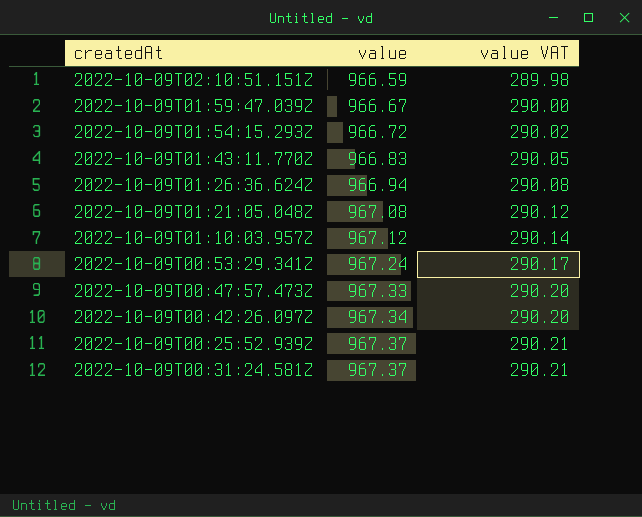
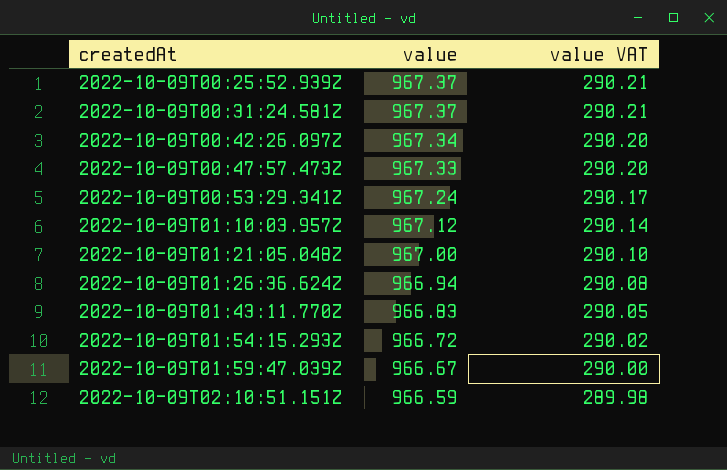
row order: value ascending -> createdAt ascending
2022-10-09T01:21:05.048Z | value: 967.08 -> 967.00
2022-10-09T01:21:05.048Z | value VAT: 290.12 -> 290.10

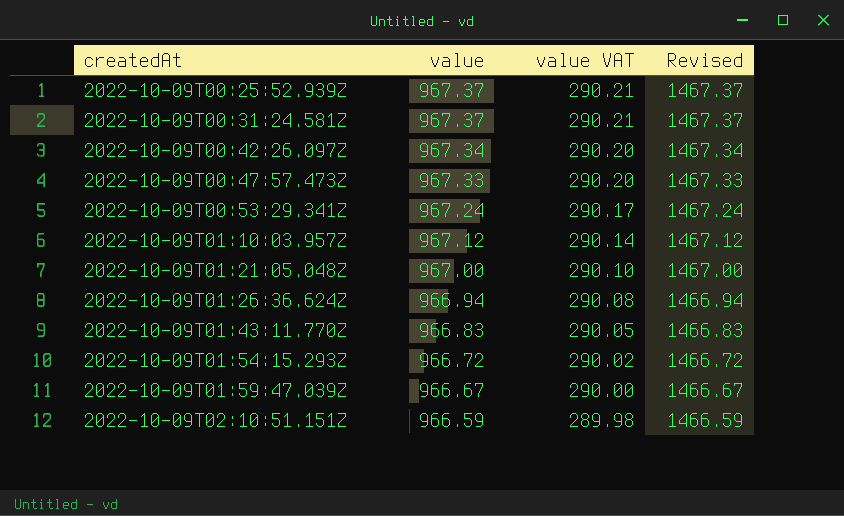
column Revised | formula: none -> [value] + 500

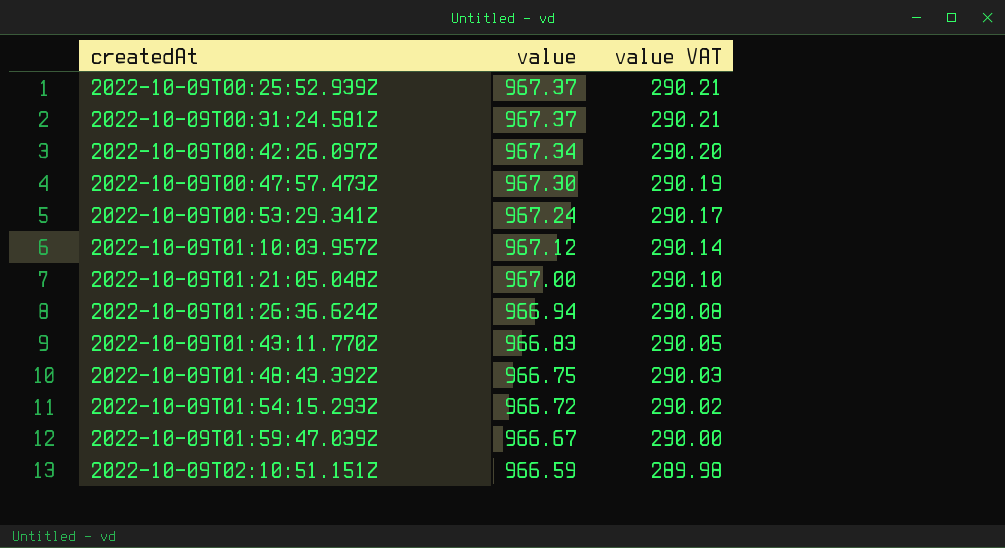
column Revised | formula: [value] + 500 -> none
2022-10-09T00:47:57.473Z | value: 967.33 -> 967.30
2022-10-09T00:47:57.473Z | value VAT: 290.20 -> 290.19
row 2022-10-09T01:48:43.392Z: none -> 966.75 | 290.03

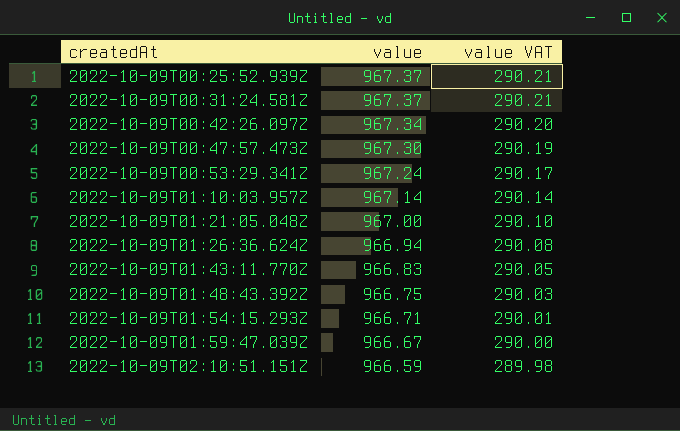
2022-10-09T01:10:03.957Z | value: 967.12 -> 967.14
2022-10-09T01:54:15.293Z | value: 966.72 -> 966.71
2022-10-09T01:54:15.293Z | value VAT: 290.02 -> 290.01

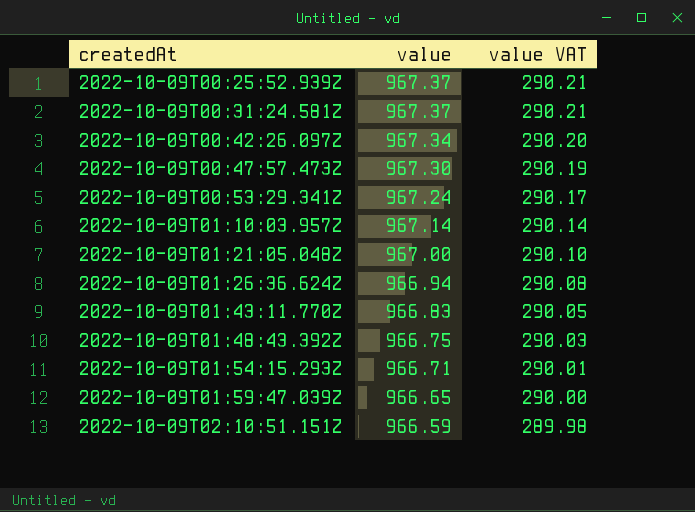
2022-10-09T01:59:47.039Z | value: 966.67 -> 966.65

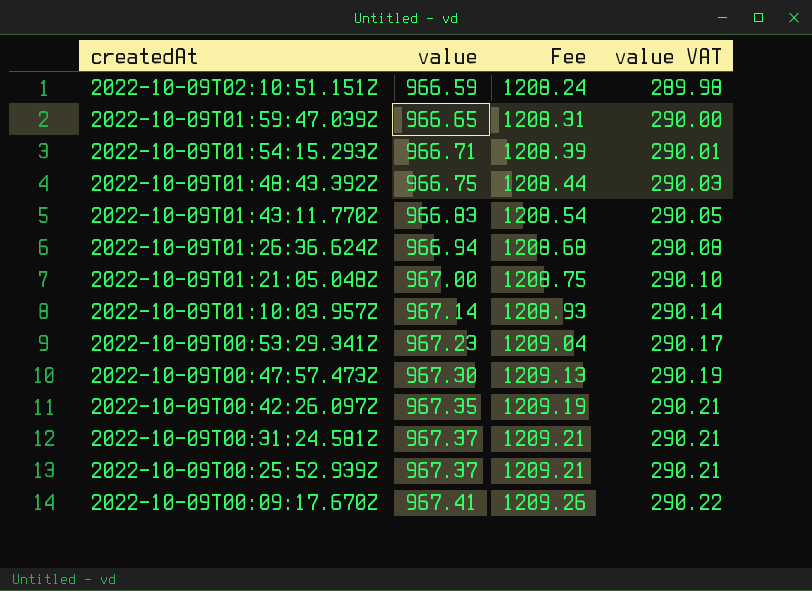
row order: createdAt ascending -> createdAt descending
column Fee | formula: none -> [value] * 1.25
2022-10-09T00:53:29.341Z | value: 967.24 -> 967.23
2022-10-09T00:42:26.097Z | value: 967.34 -> 967.35
2022-10-09T00:42:26.097Z | value VAT: 290.20 -> 290.21
row 2022-10-09T00:09:17.670Z: none -> 967.41 | 1209.26 | 290.22

